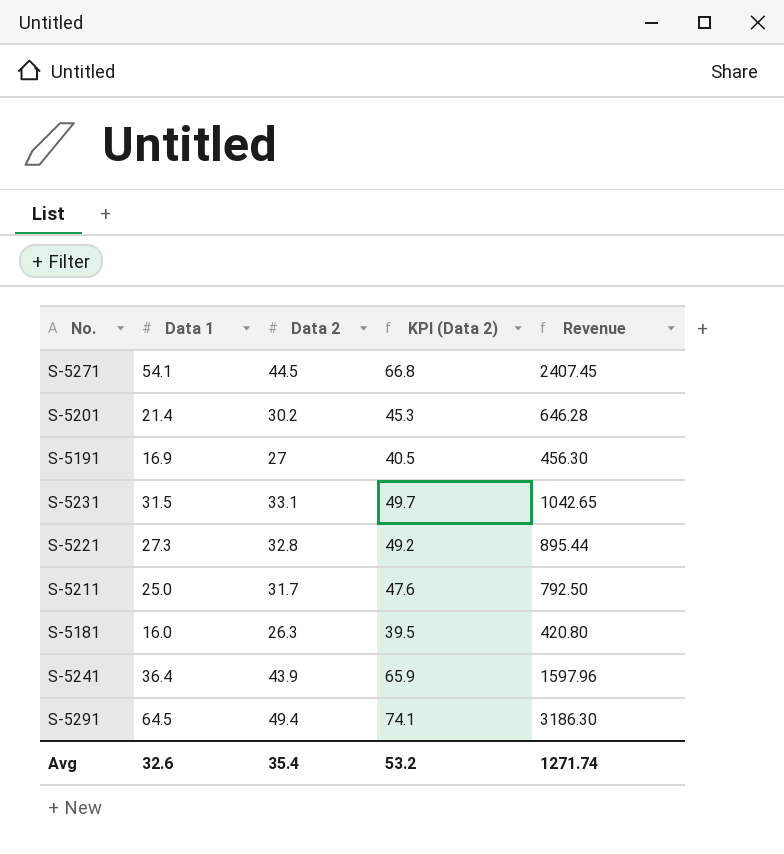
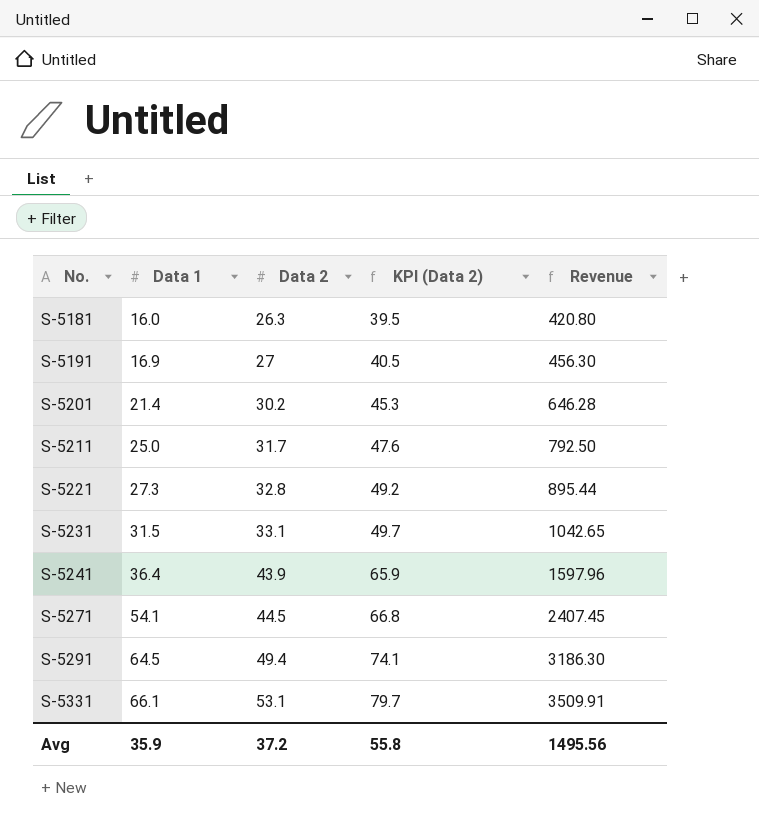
row order: none -> No. ascending
row S-5331: none -> 66.1 | 53.1 | 79.7 | 3509.91
Avg | Data 1: 32.6 -> 35.9
Avg | Data 2: 35.4 -> 37.2
Avg | KPI (Data 2): 53.2 -> 55.8
Avg | Revenue: 1271.74 -> 1495.56

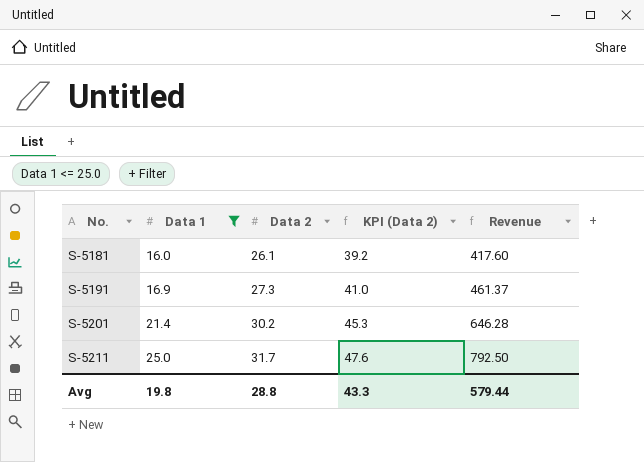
filter: none -> Data 1 <= 25.0
S-5181 | Data 2: 26.3 -> 26.1
S-5181 | KPI (Data 2): 39.5 -> 39.2
S-5181 | Revenue: 420.80 -> 417.60
S-5191 | Data 2: 27 -> 27.3
S-5191 | KPI (Data 2): 40.5 -> 41.0
S-5191 | Revenue: 456.30 -> 461.37
Avg | Data 1: 35.9 -> 19.8
Avg | Data 2: 37.2 -> 28.8
Avg | KPI (Data 2): 55.8 -> 43.3
Avg | Revenue: 1495.56 -> 579.44

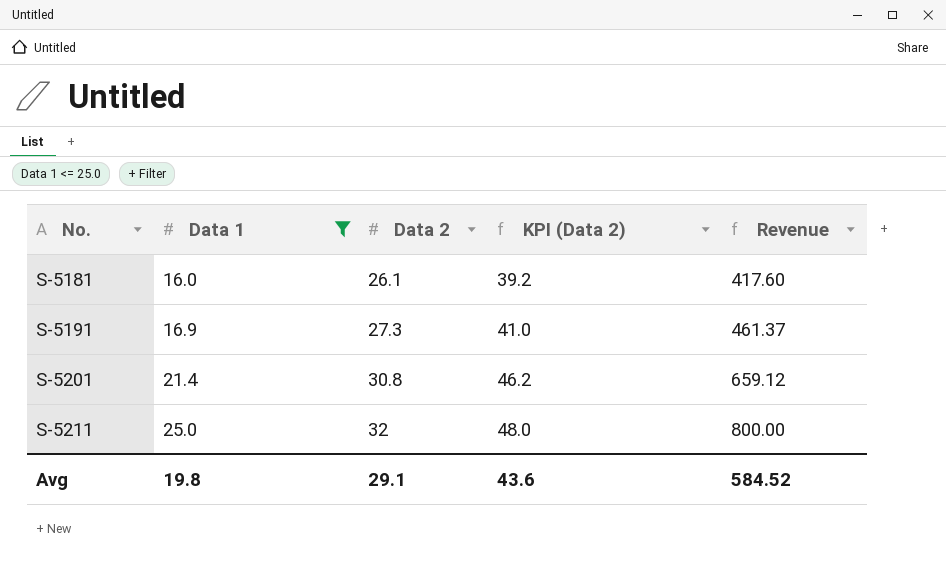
S-5201 | Data 2: 30.2 -> 30.8
S-5201 | KPI (Data 2): 45.3 -> 46.2
S-5201 | Revenue: 646.28 -> 659.12
S-5211 | Data 2: 31.7 -> 32
S-5211 | KPI (Data 2): 47.6 -> 48.0
S-5211 | Revenue: 792.50 -> 800.00
Avg | Data 2: 28.8 -> 29.1
Avg | KPI (Data 2): 43.3 -> 43.6
Avg | Revenue: 579.44 -> 584.52

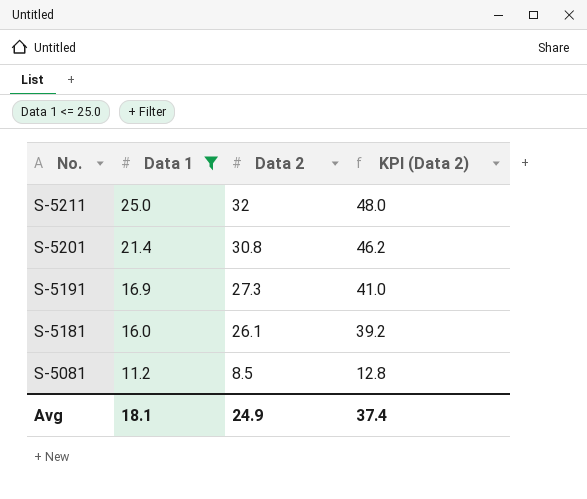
row order: No. ascending -> No. descending
column Revenue | formula: [Data 1] * [Data 2] -> none
row S-5081: none -> 11.2 | 8.5 | 12.8
Avg | Data 1: 19.8 -> 18.1
Avg | Data 2: 29.1 -> 24.9
Avg | KPI (Data 2): 43.6 -> 37.4

